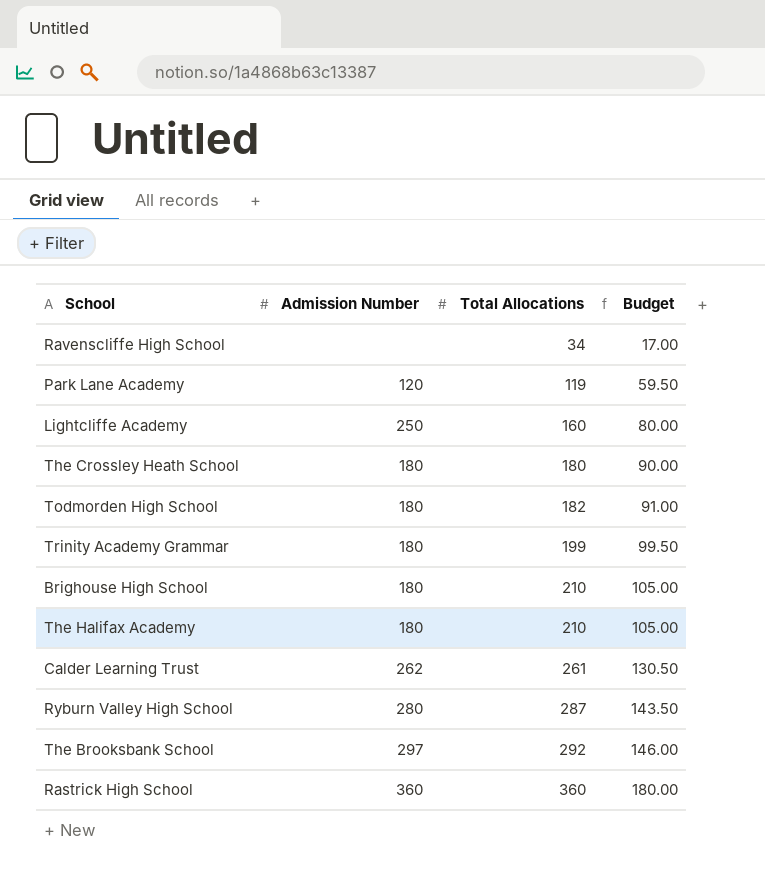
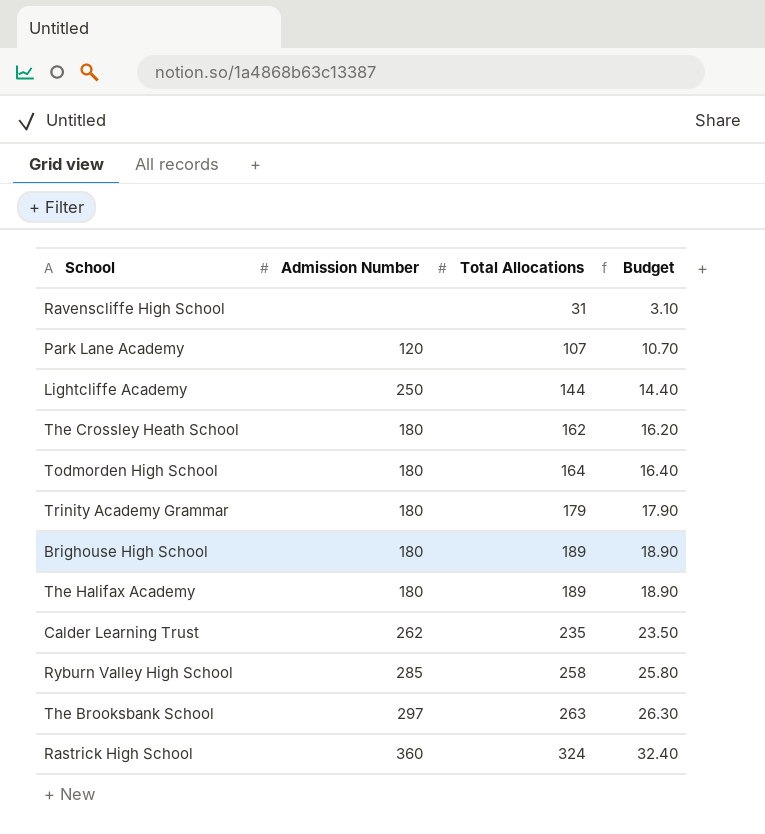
column Budget | formula: [Total Allocations] * 0.5 -> [Total Allocations] * 0.1
Ravenscliffe High School | Total Allocations: 34 -> 31
Park Lane Academy | Total Allocations: 119 -> 107
Lightcliffe Academy | Total Allocations: 160 -> 144
The Crossley Heath School | Total Allocations: 180 -> 162
Todmorden High School | Total Allocations: 182 -> 164
Trinity Academy Grammar | Total Allocations: 199 -> 179
Brighouse High School | Total Allocations: 210 -> 189
The Halifax Academy | Total Allocations: 210 -> 189
Calder Learning Trust | Total Allocations: 261 -> 235
Ryburn Valley High School | Admission Number: 280 -> 285
Ryburn Valley High School | Total Allocations: 287 -> 258
The Brooksbank School | Total Allocations: 292 -> 263
Rastrick High School | Total Allocations: 360 -> 324

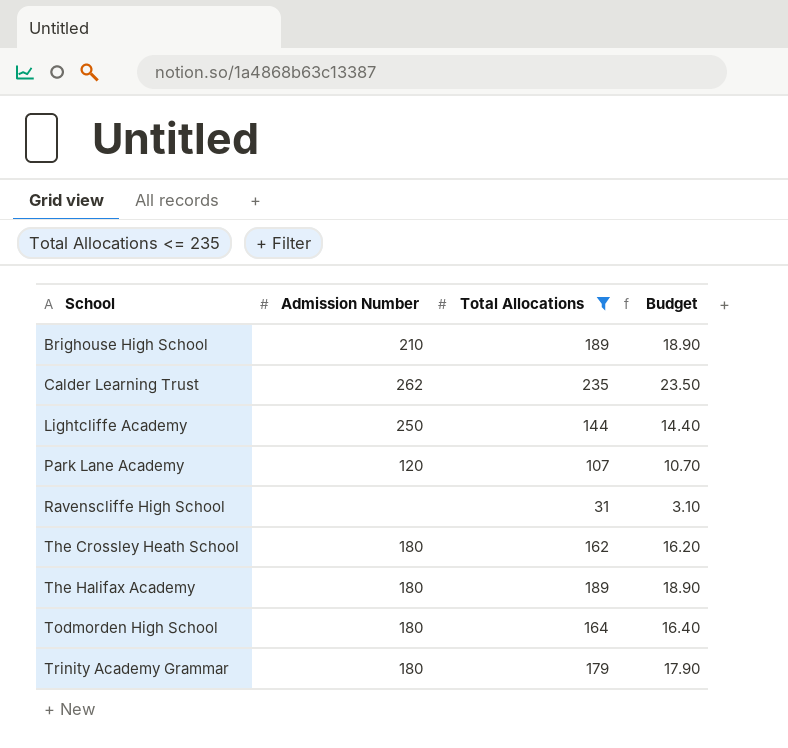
filter: none -> Total Allocations <= 235
row order: Total Allocations ascending -> School ascending
Brighouse High School | Admission Number: 180 -> 210

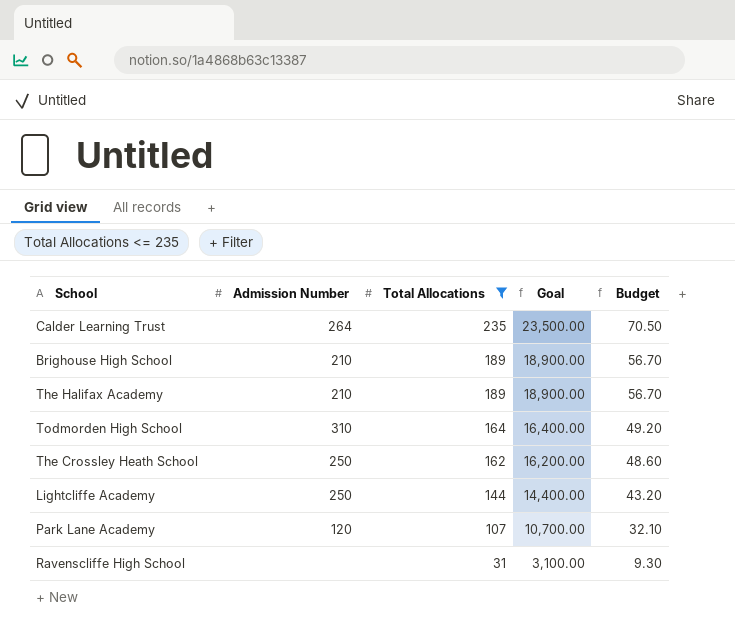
row order: School ascending -> Total Allocations descending
column Goal | formula: none -> [Total Allocations] * 100
column Budget | formula: [Total Allocations] * 0.1 -> [Total Allocations] * 0.3
row Trinity Academy Grammar: 180 | 179 | 17.90 -> none
Calder Learning Trust | Admission Number: 262 -> 264
The Halifax Academy | Admission Number: 180 -> 210
Todmorden High School | Admission Number: 180 -> 310
The Crossley Heath School | Admission Number: 180 -> 250

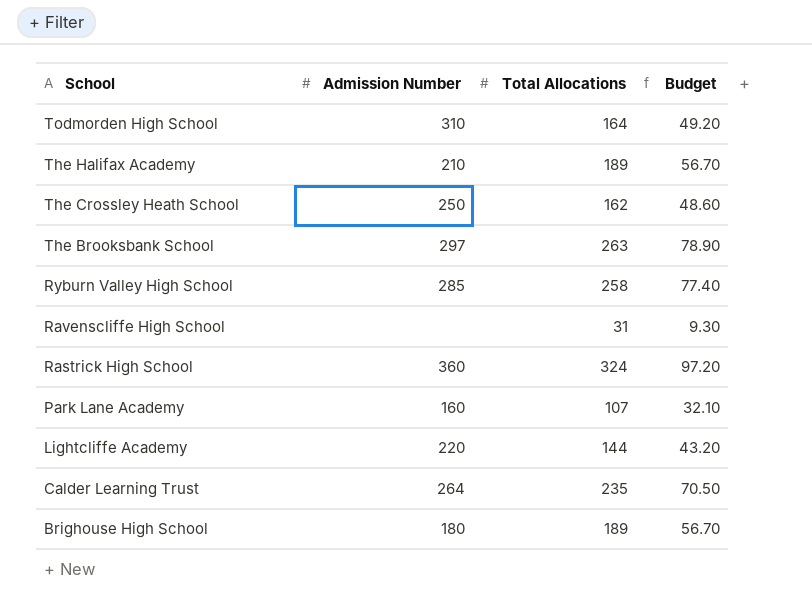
filter: Total Allocations <= 235 -> none
row order: Total Allocations descending -> School descending
column Goal | formula: [Total Allocations] * 100 -> none
Park Lane Academy | Admission Number: 120 -> 160
Lightcliffe Academy | Admission Number: 250 -> 220
Brighouse High School | Admission Number: 210 -> 180

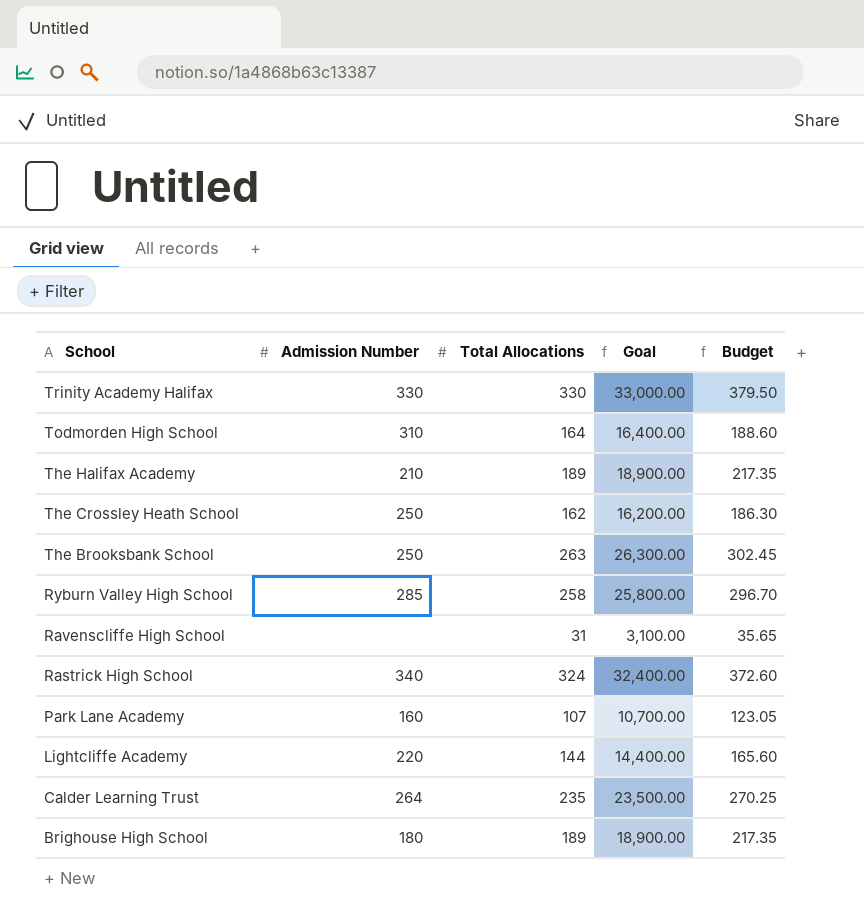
column Goal | formula: none -> [Total Allocations] * 100
column Budget | formula: [Total Allocations] * 0.3 -> [Total Allocations] * 1.15
row Trinity Academy Halifax: none -> 330 | 330 | 33,000.00 | 379.50
The Brooksbank School | Admission Number: 297 -> 250
Rastrick High School | Admission Number: 360 -> 340

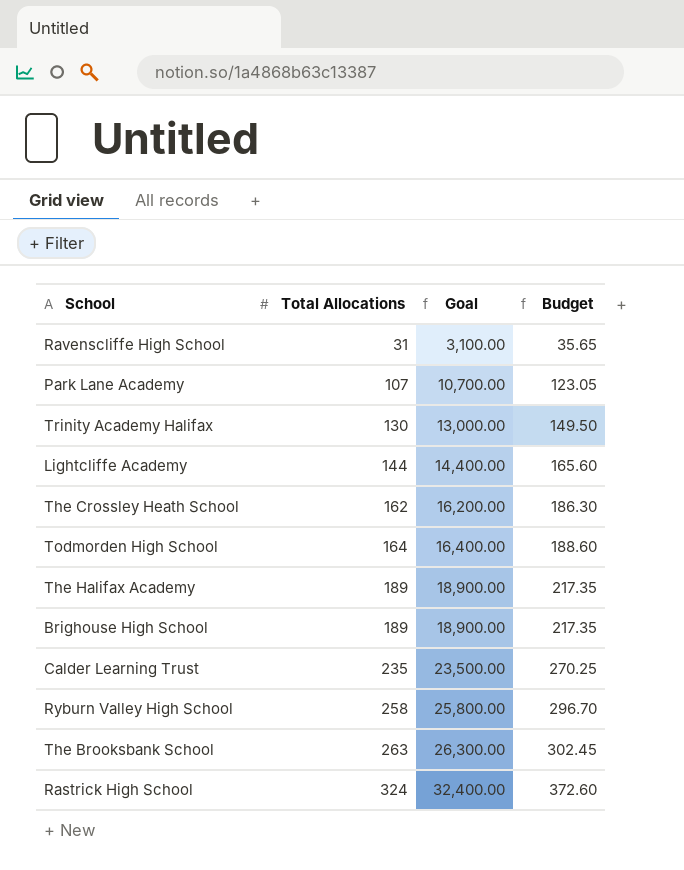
row order: School descending -> Total Allocations ascending
column Admission Number | position: 2 -> none
Trinity Academy Halifax | Total Allocations: 330 -> 130
Trinity Academy Halifax | Goal: 33,000.00 -> 13,000.00
Trinity Academy Halifax | Budget: 379.50 -> 149.50

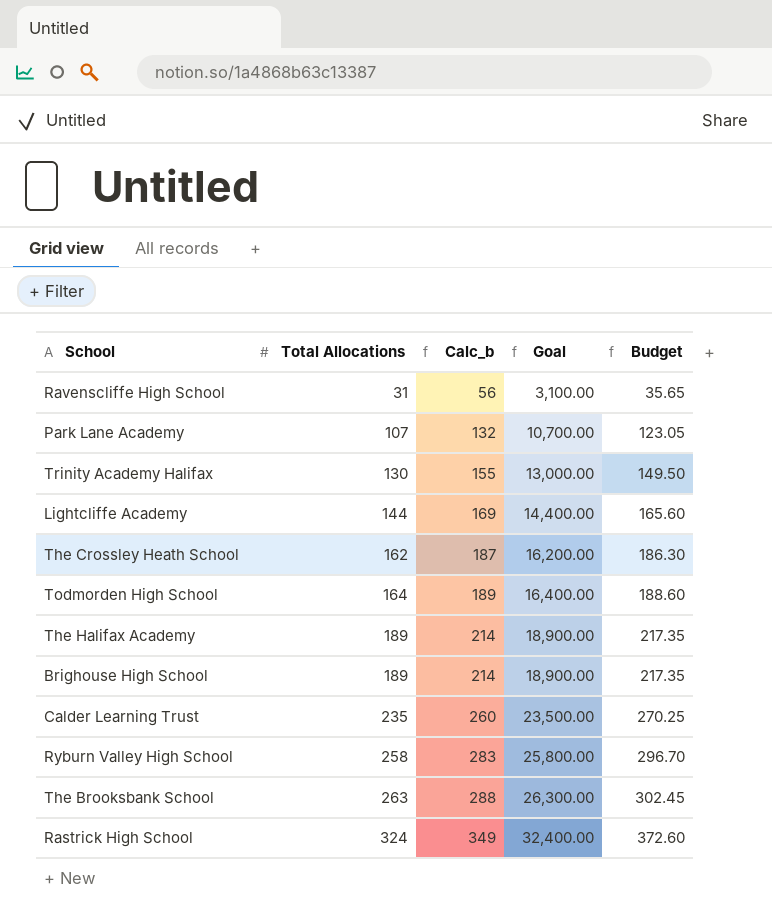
column Calc_b | formula: none -> [Total Allocations] + 25

